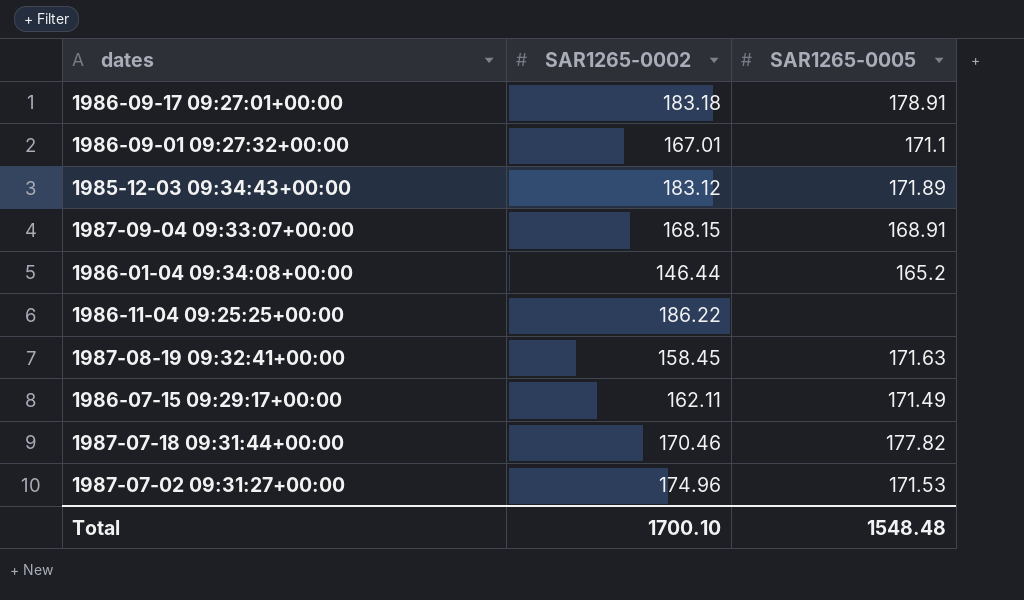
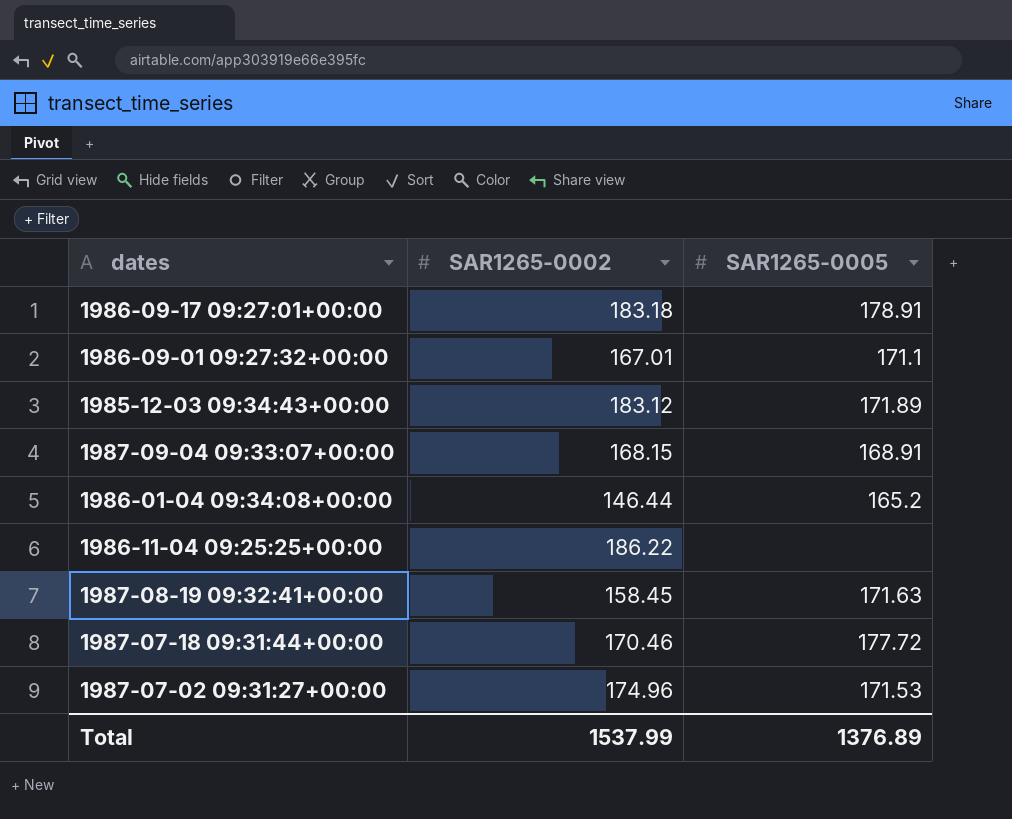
row 1986-07-15 09:29:17+00:00: 162.11 | 171.49 -> none
1987-07-18 09:31:44+00:00 | SAR1265-0005: 177.82 -> 177.72
Total | SAR1265-0002: 1700.10 -> 1537.99
Total | SAR1265-0005: 1548.48 -> 1376.89

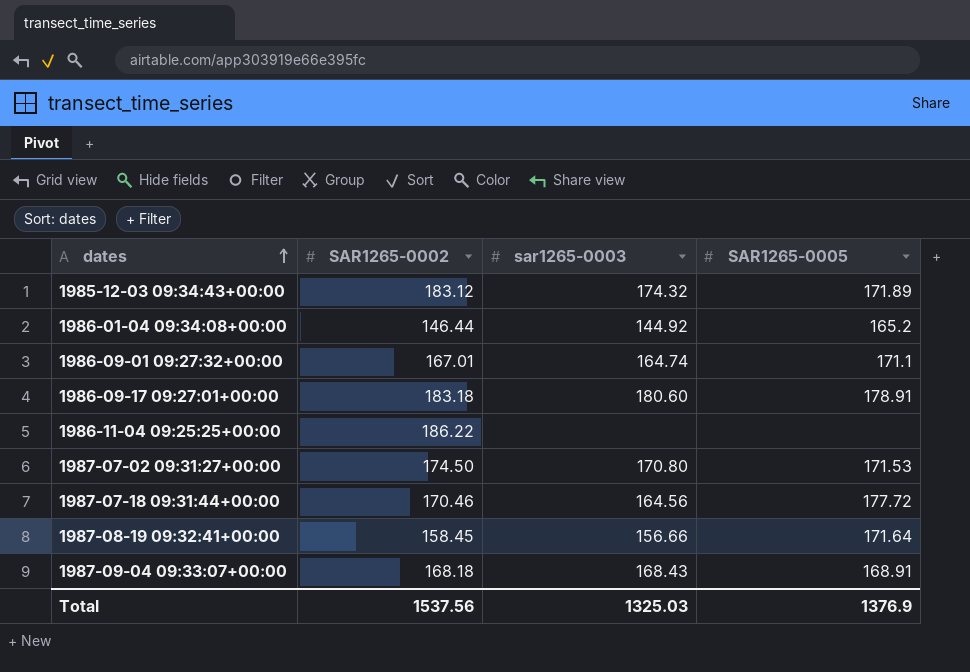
row order: none -> dates ascending
column sar1265-0003 | position: none -> 3
1987-07-02 09:31:27+00:00 | SAR1265-0002: 174.96 -> 174.50
1987-08-19 09:32:41+00:00 | SAR1265-0005: 171.63 -> 171.64
1987-09-04 09:33:07+00:00 | SAR1265-0002: 168.15 -> 168.18
Total | SAR1265-0002: 1537.99 -> 1537.56
Total | SAR1265-0005: 1376.89 -> 1376.9

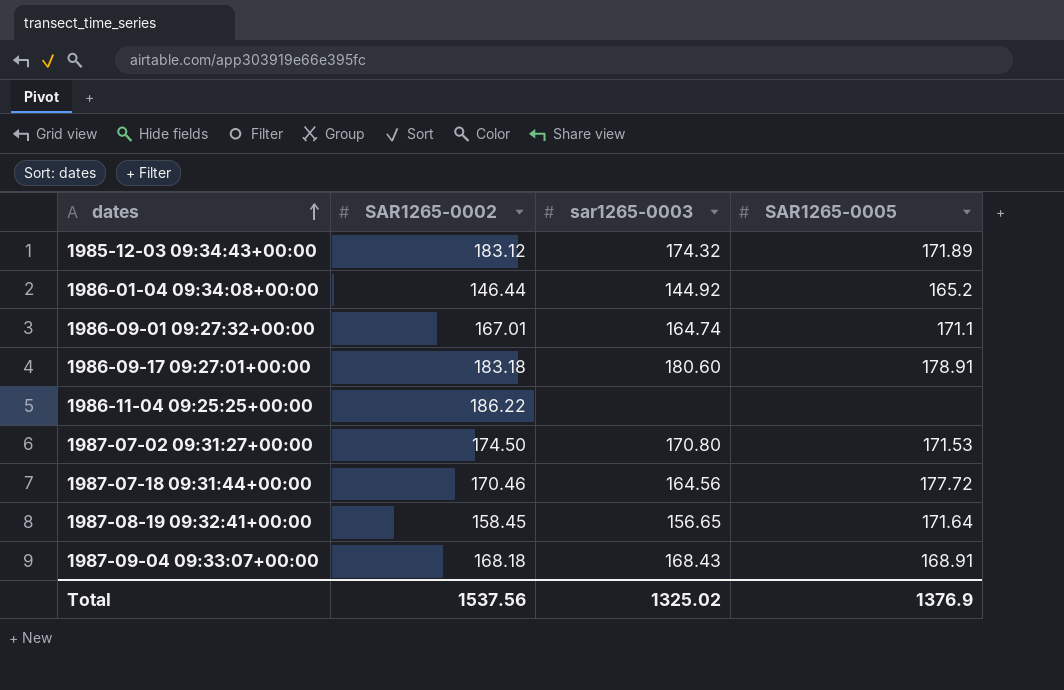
1987-08-19 09:32:41+00:00 | sar1265-0003: 156.66 -> 156.65
Total | sar1265-0003: 1325.03 -> 1325.02

